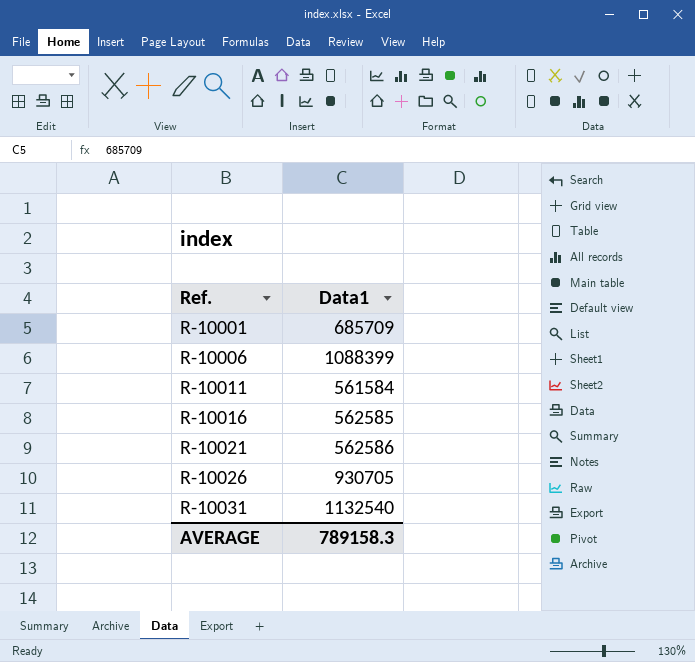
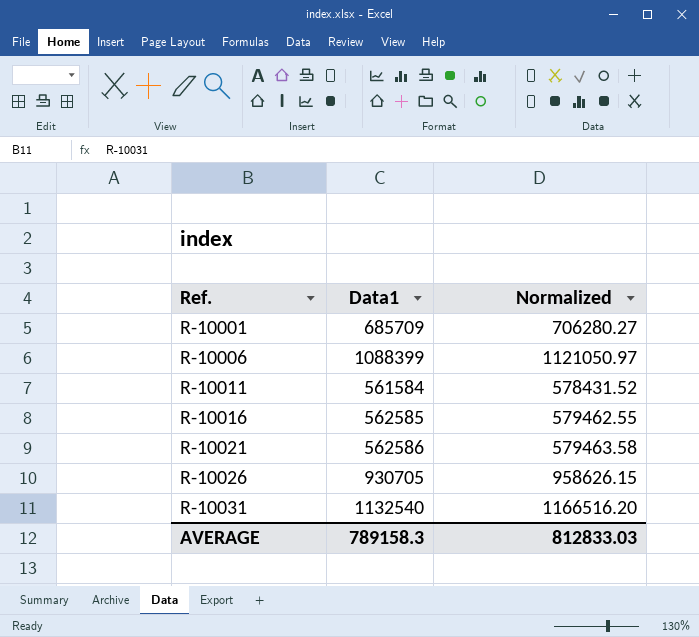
column Normalized | formula: none -> [Data1] * 1.03

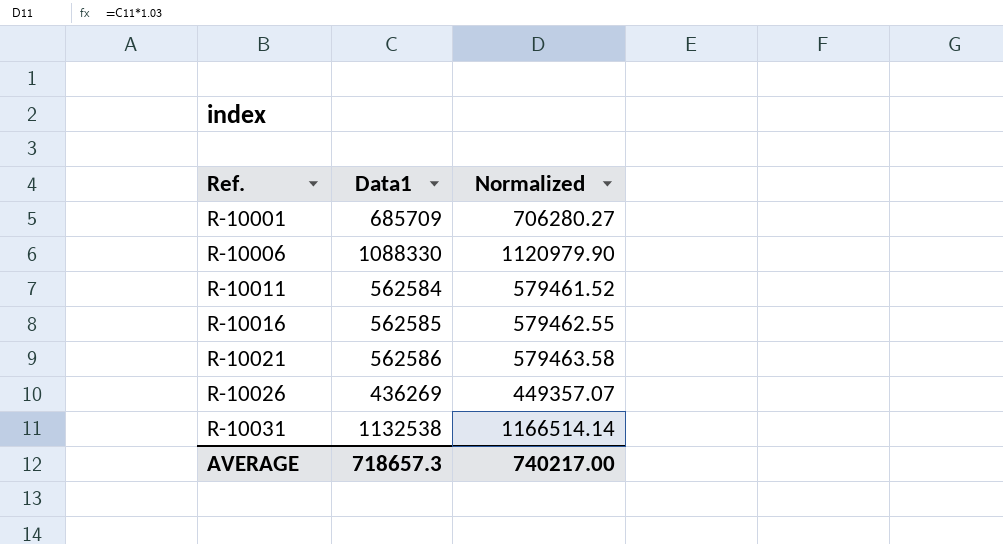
R-10006 | Data1: 1088399 -> 1088330
R-10006 | Normalized: 1121050.97 -> 1120979.90
R-10011 | Data1: 561584 -> 562584
R-10011 | Normalized: 578431.52 -> 579461.52
R-10026 | Data1: 930705 -> 436269
R-10026 | Normalized: 958626.15 -> 449357.07
R-10031 | Data1: 1132540 -> 1132538
R-10031 | Normalized: 1166516.20 -> 1166514.14
AVERAGE | Data1: 789158.3 -> 718657.3
AVERAGE | Normalized: 812833.03 -> 740217.00

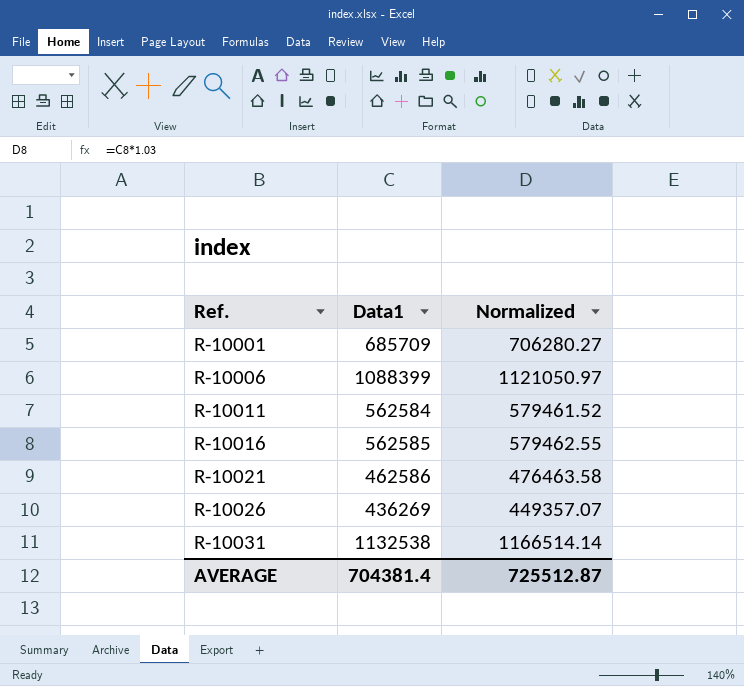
R-10006 | Data1: 1088330 -> 1088399
R-10006 | Normalized: 1120979.90 -> 1121050.97
R-10021 | Data1: 562586 -> 462586
R-10021 | Normalized: 579463.58 -> 476463.58
AVERAGE | Data1: 718657.3 -> 704381.4
AVERAGE | Normalized: 740217.00 -> 725512.87

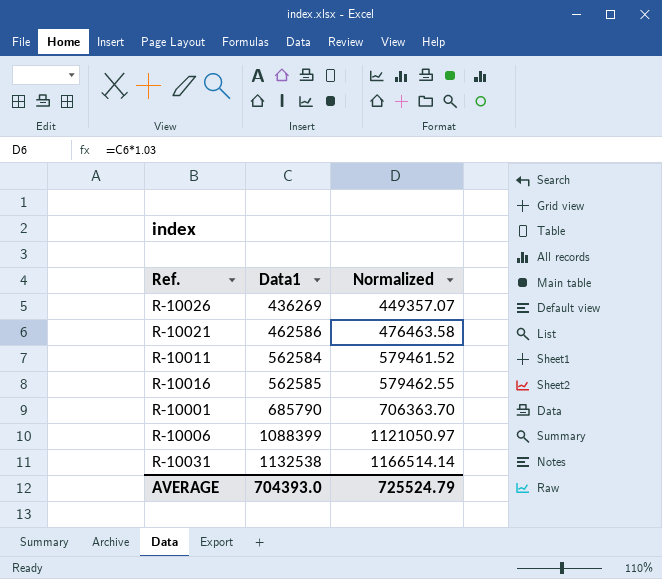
row order: Ref. ascending -> Data1 ascending
R-10001 | Data1: 685709 -> 685790
R-10001 | Normalized: 706280.27 -> 706363.70
AVERAGE | Data1: 704381.4 -> 704393.0
AVERAGE | Normalized: 725512.87 -> 725524.79

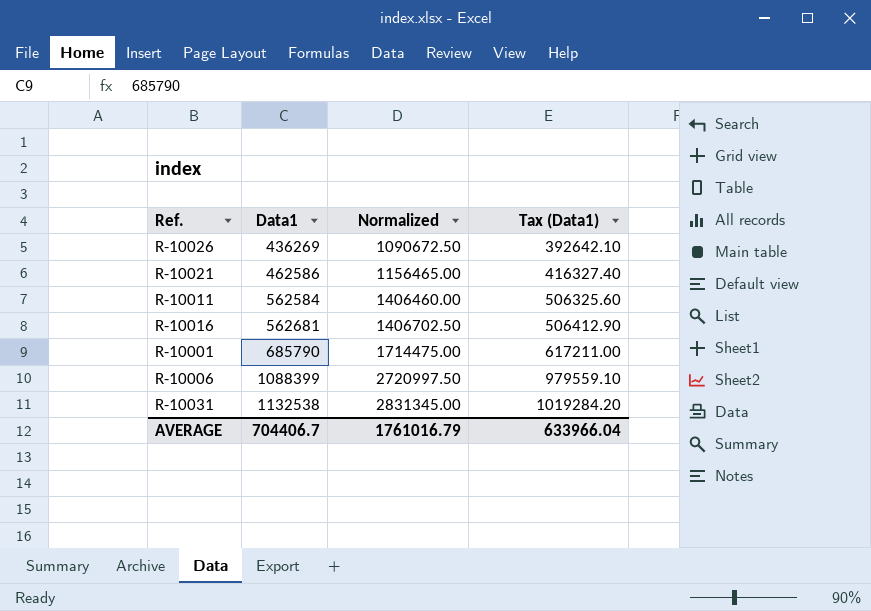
column Normalized | formula: [Data1] * 1.03 -> [Data1] * 2.5
column Tax (Data1) | formula: none -> [Data1] * 0.9
R-10016 | Data1: 562585 -> 562681
AVERAGE | Data1: 704393.0 -> 704406.7
AVERAGE | Normalized: 725524.79 -> 1761016.79

